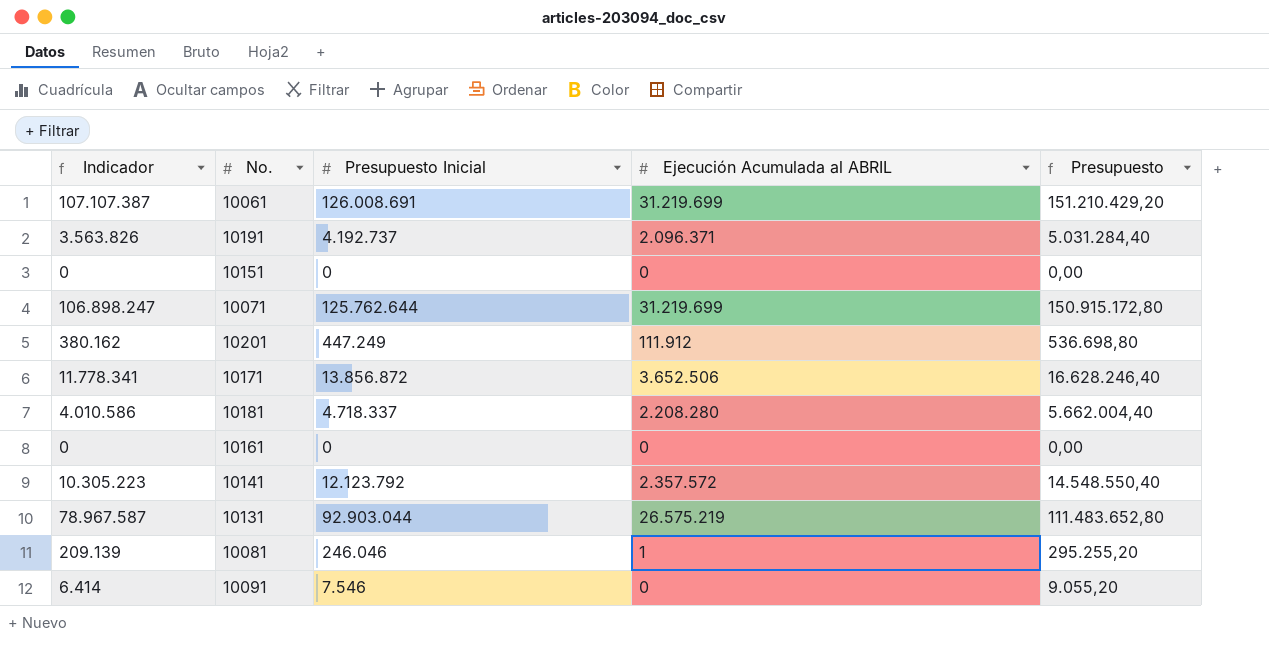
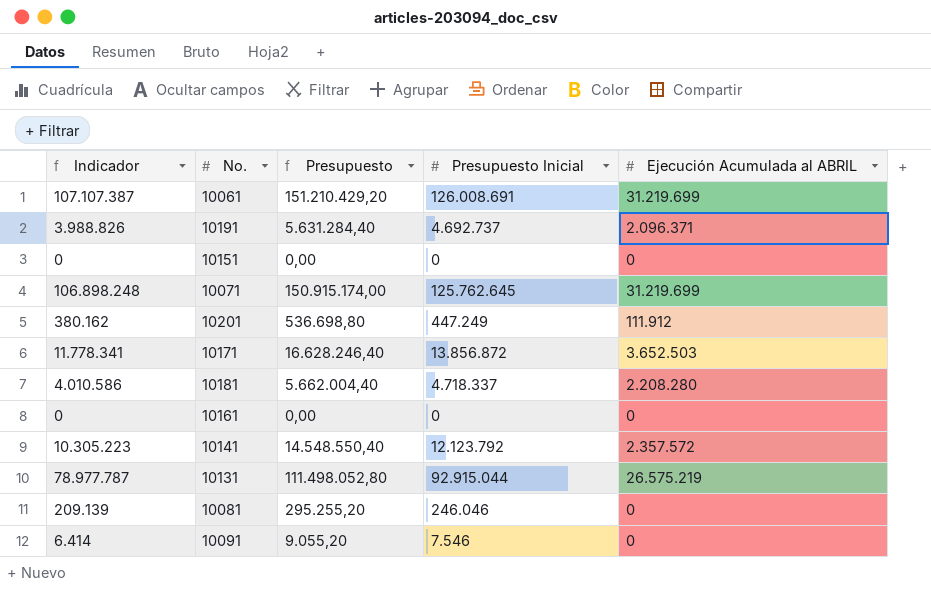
column Presupuesto | position: 5 -> 3
10191 | Indicador: 3.563.826 -> 3.988.826
10191 | Presupuesto: 5.031.284,40 -> 5.631.284,40
10191 | Presupuesto Inicial: 4.192.737 -> 4.692.737
10071 | Indicador: 106.898.247 -> 106.898.248
10071 | Presupuesto: 150.915.172,80 -> 150.915.174,00
10071 | Presupuesto Inicial: 125.762.644 -> 125.762.645
10171 | Ejecución Acumulada al ABRIL: 3.652.506 -> 3.652.503
10131 | Indicador: 78.967.587 -> 78.977.787
10131 | Presupuesto: 111.483.652,80 -> 111.498.052,80
10131 | Presupuesto Inicial: 92.903.044 -> 92.915.044
10081 | Ejecución Acumulada al ABRIL: 1 -> 0

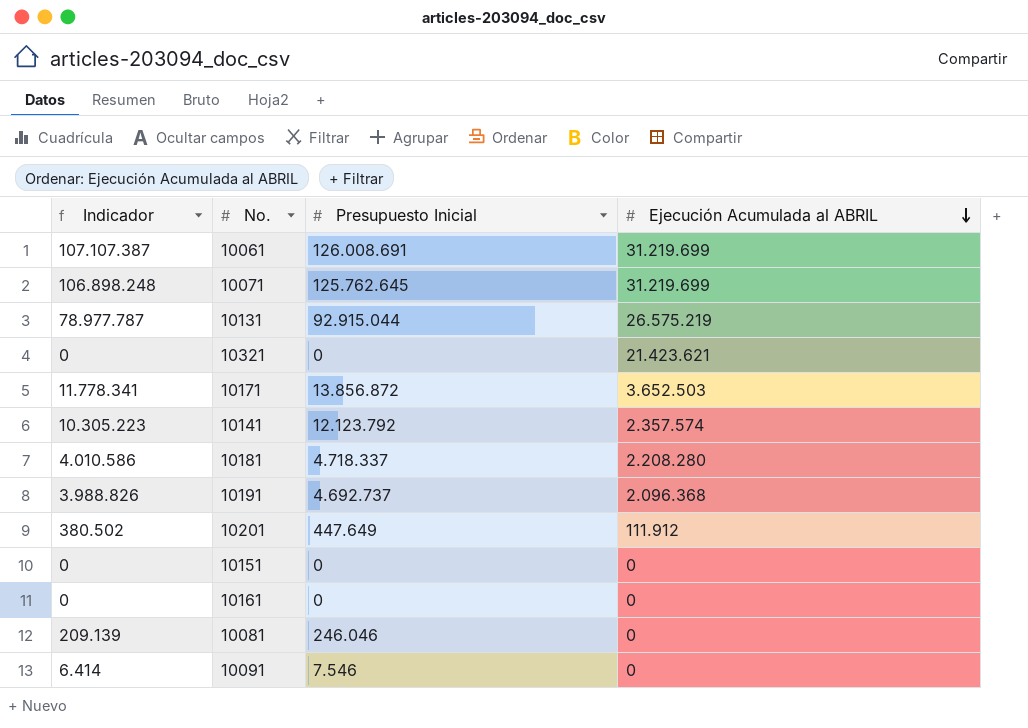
row order: none -> Ejecución Acumulada al ABRIL descending
column Presupuesto | formula: [Presupuesto Inicial] * 1,2 -> none
row 10321: none -> 0 | 0 | 21.423.621
10141 | Ejecución Acumulada al ABRIL: 2.357.572 -> 2.357.574
10191 | Ejecución Acumulada al ABRIL: 2.096.371 -> 2.096.368
10201 | Indicador: 380.162 -> 380.502
10201 | Presupuesto Inicial: 447.249 -> 447.649

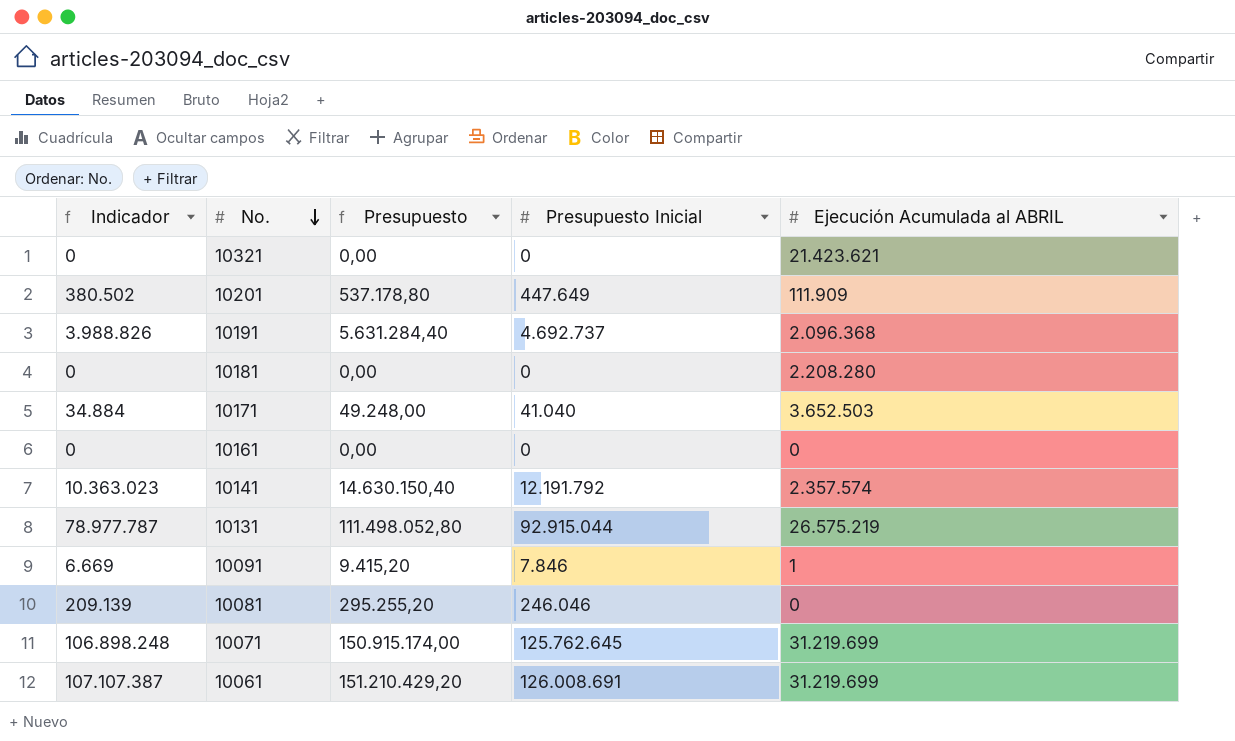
row order: Ejecución Acumulada al ABRIL descending -> No. descending
column Presupuesto | formula: none -> [Presupuesto Inicial] * 1,2
row 10151: 0 | 0 | 0 -> none
10201 | Ejecución Acumulada al ABRIL: 111.912 -> 111.909
10181 | Indicador: 4.010.586 -> 0
10181 | Presupuesto Inicial: 4.718.337 -> 0
10171 | Indicador: 11.778.341 -> 34.884
10171 | Presupuesto Inicial: 13.856.872 -> 41.040
10141 | Indicador: 10.305.223 -> 10.363.023
10141 | Presupuesto Inicial: 12.123.792 -> 12.191.792
10091 | Indicador: 6.414 -> 6.669
10091 | Presupuesto Inicial: 7.546 -> 7.846
10091 | Ejecución Acumulada al ABRIL: 0 -> 1

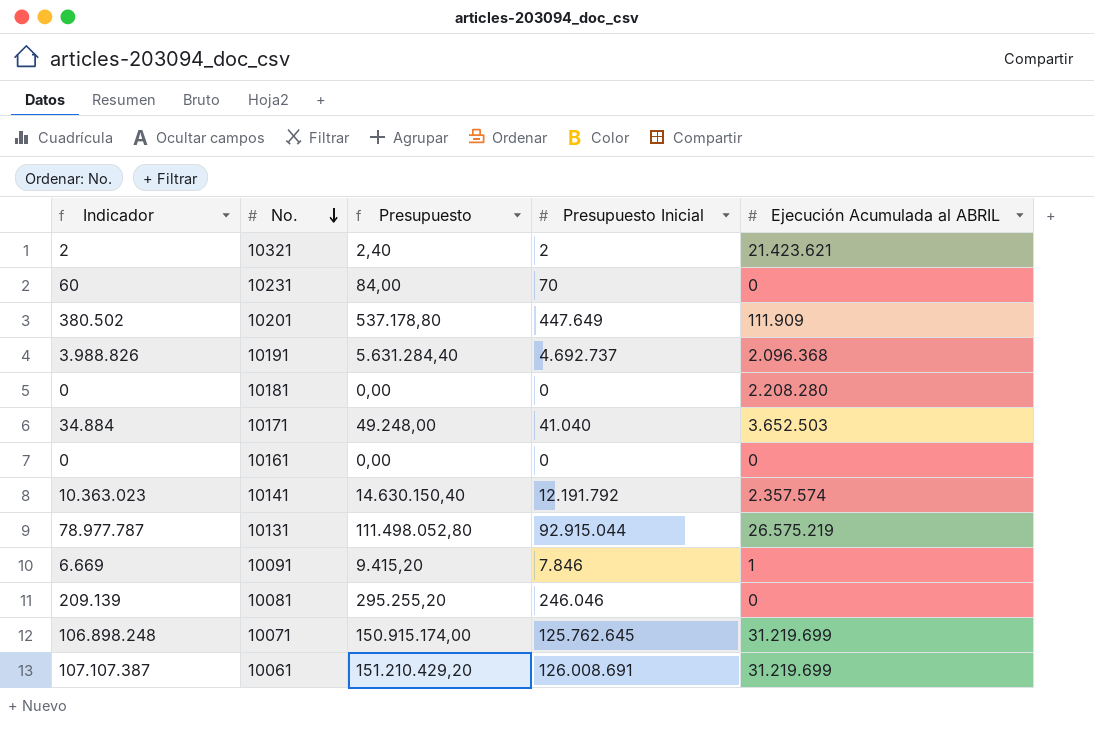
10321 | Indicador: 0 -> 2
10321 | Presupuesto: 0,00 -> 2,40
10321 | Presupuesto Inicial: 0 -> 2
row 10231: none -> 60 | 84,00 | 70 | 0

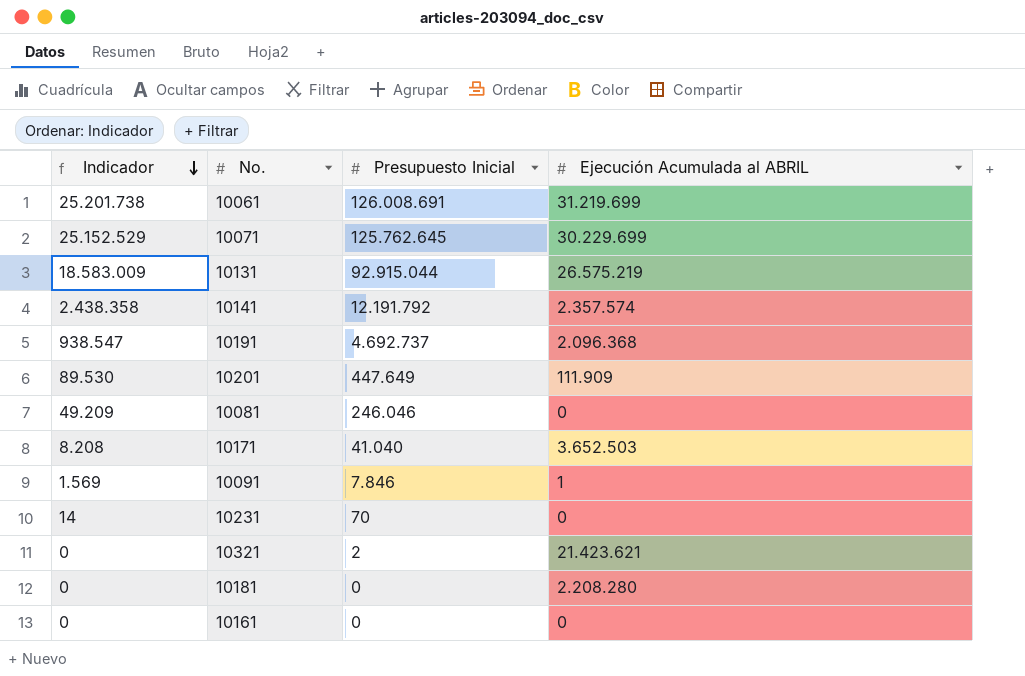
row order: No. descending -> Indicador descending
column Presupuesto | formula: [Presupuesto Inicial] * 1,2 -> none
column Indicador | formula: [Presupuesto Inicial] * 0,85 -> [Presupuesto Inicial] * 0,2
10071 | Ejecución Acumulada al ABRIL: 31.219.699 -> 30.229.699

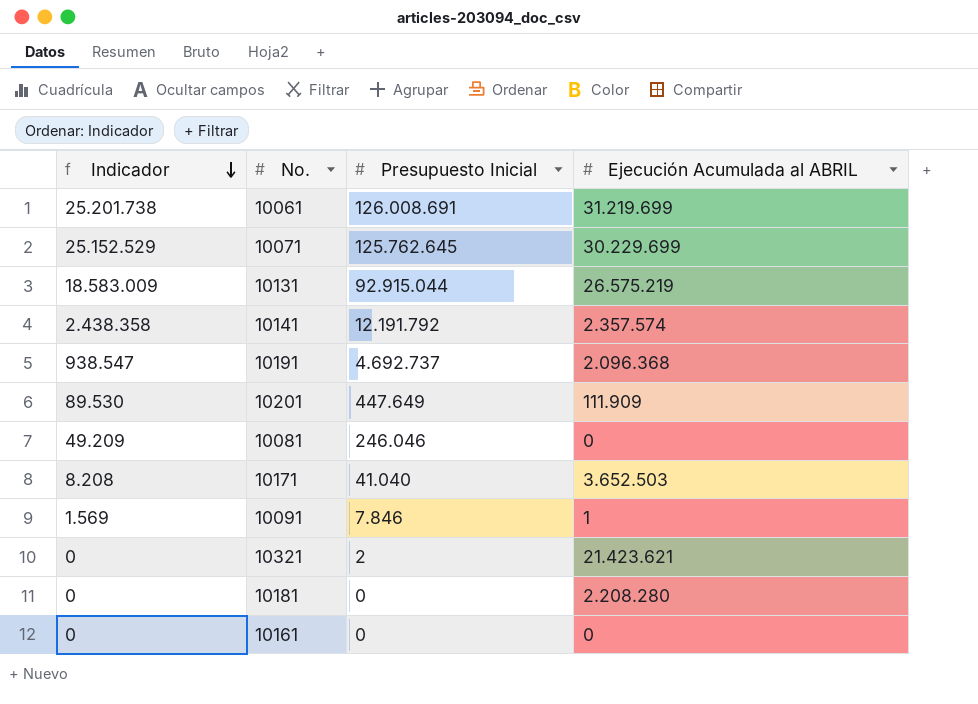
row 10231: 14 | 70 | 0 -> none

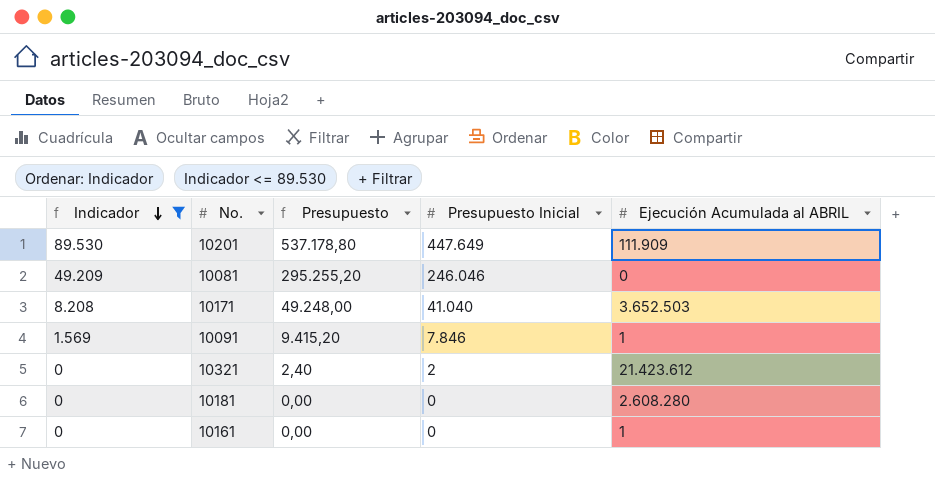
filter: none -> Indicador <= 89.530
column Presupuesto | formula: none -> [Presupuesto Inicial] * 1,2
10321 | Ejecución Acumulada al ABRIL: 21.423.621 -> 21.423.612
10181 | Ejecución Acumulada al ABRIL: 2.208.280 -> 2.608.280
10161 | Ejecución Acumulada al ABRIL: 0 -> 1

